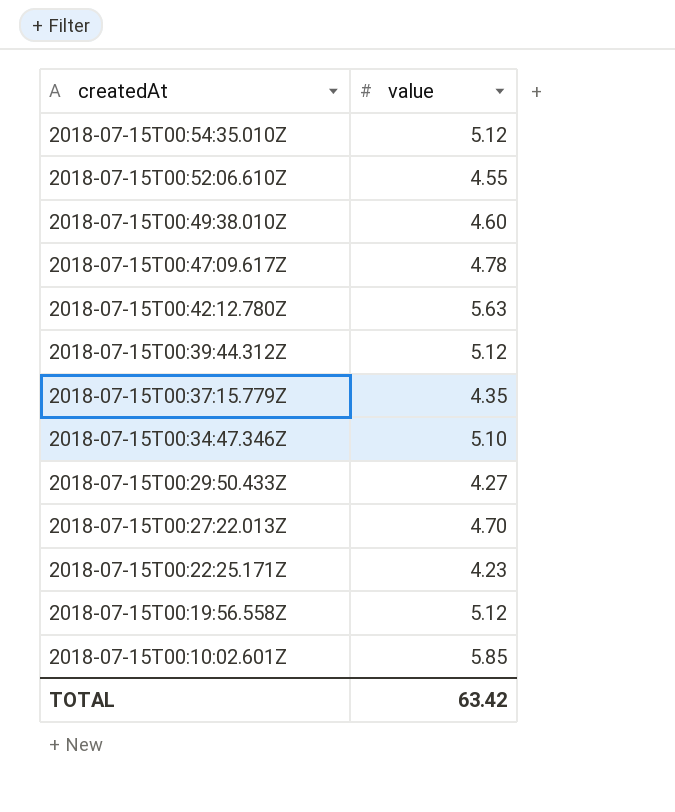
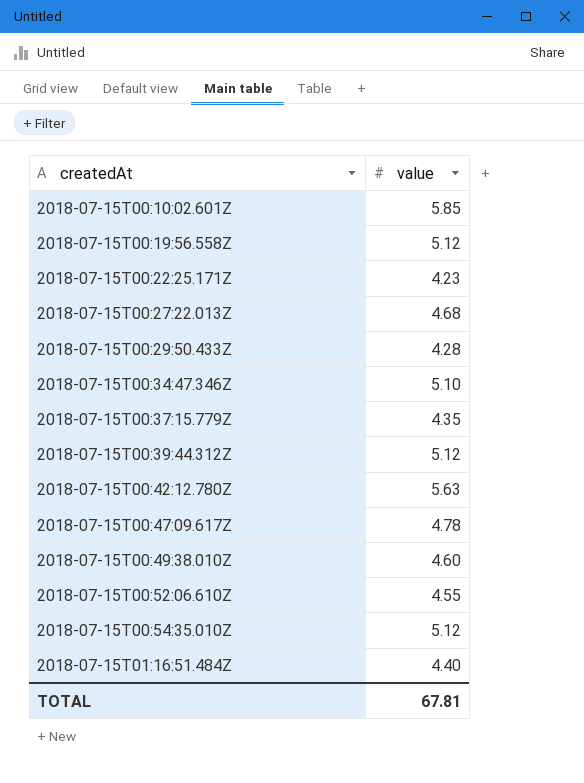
row order: createdAt descending -> createdAt ascending
2018-07-15T00:27:22.013Z | value: 4.70 -> 4.68
2018-07-15T00:29:50.433Z | value: 4.27 -> 4.28
row 2018-07-15T01:16:51.484Z: none -> 4.40
TOTAL | value: 63.42 -> 67.81

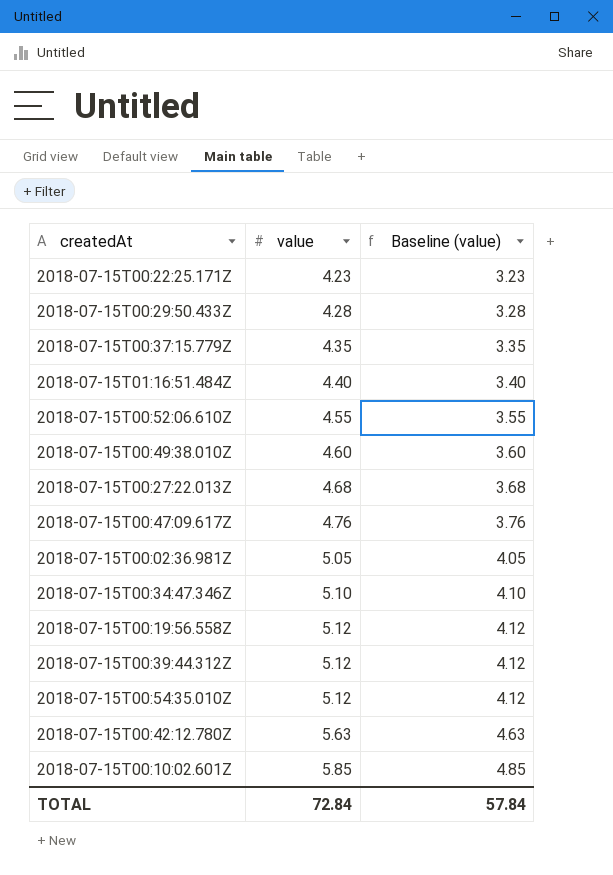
row order: createdAt ascending -> value ascending
column Baseline (value) | formula: none -> [value] - 1
2018-07-15T00:47:09.617Z | value: 4.78 -> 4.76
row 2018-07-15T00:02:36.981Z: none -> 5.05 | 4.05
TOTAL | value: 67.81 -> 72.84

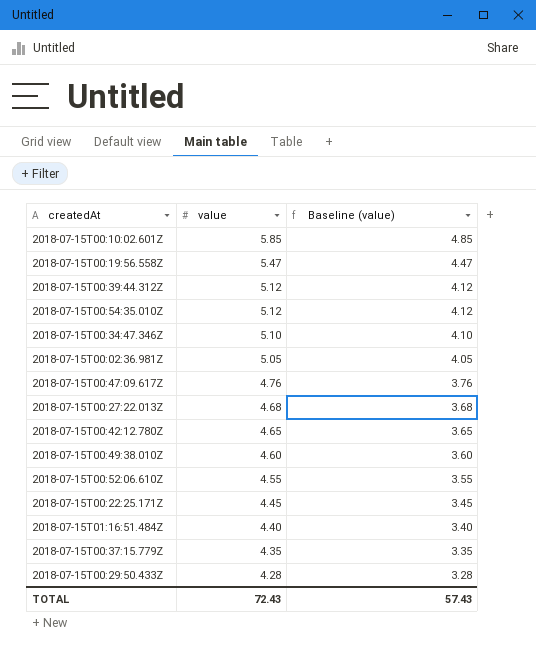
row order: value ascending -> value descending
2018-07-15T00:19:56.558Z | value: 5.12 -> 5.47
2018-07-15T00:19:56.558Z | Baseline (value): 4.12 -> 4.47
2018-07-15T00:42:12.780Z | value: 5.63 -> 4.65
2018-07-15T00:42:12.780Z | Baseline (value): 4.63 -> 3.65
2018-07-15T00:22:25.171Z | value: 4.23 -> 4.45
2018-07-15T00:22:25.171Z | Baseline (value): 3.23 -> 3.45
TOTAL | value: 72.84 -> 72.43
TOTAL | Baseline (value): 57.84 -> 57.43

